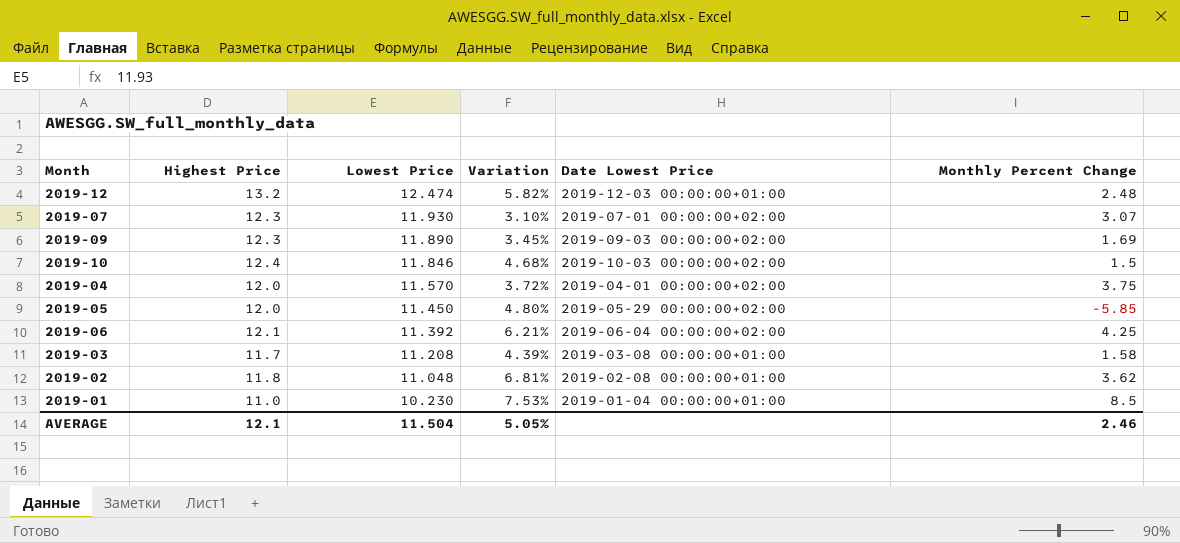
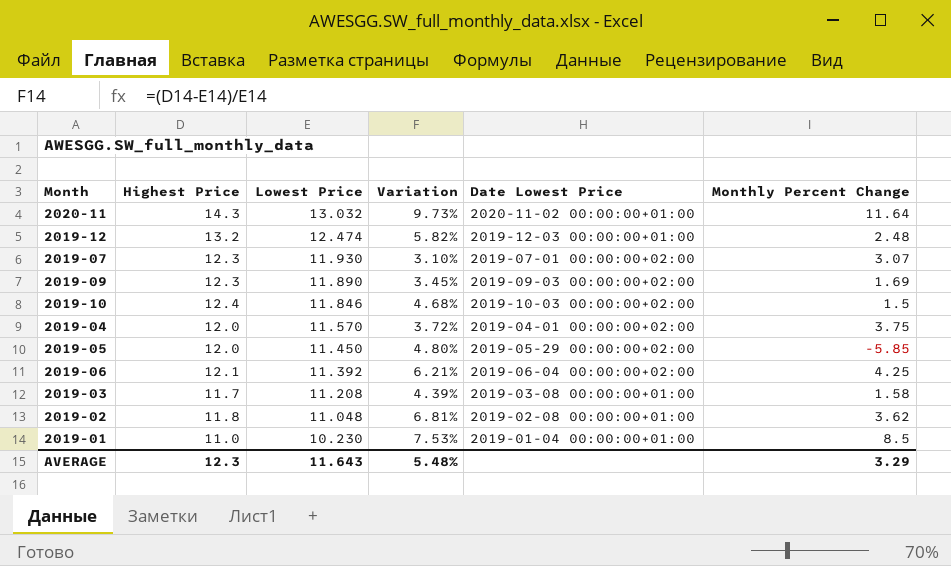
row 2020-11: none -> 14.3 | 13.032 | 9.73% | 2020-11-02 00:00:00+01:00 | 11.64
AVERAGE | Highest Price: 12.1 -> 12.3
AVERAGE | Lowest Price: 11.504 -> 11.643
AVERAGE | Variation: 5.05% -> 5.48%
AVERAGE | Monthly Percent Change: 2.46 -> 3.29

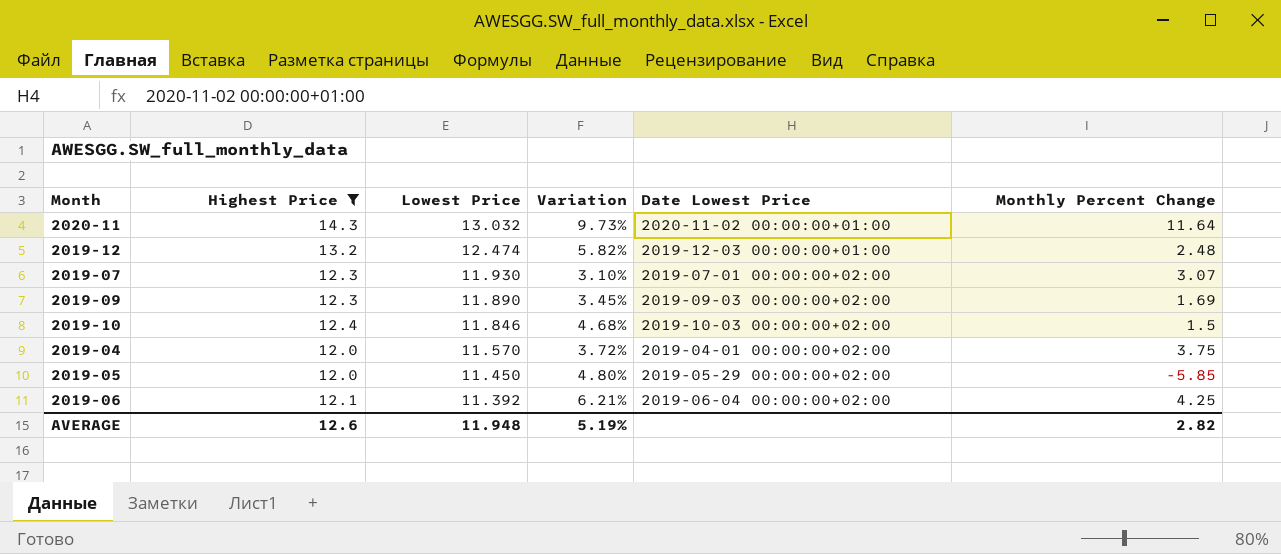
filter: none -> Highest Price >= 12.0
AVERAGE | Highest Price: 12.3 -> 12.6
AVERAGE | Lowest Price: 11.643 -> 11.948
AVERAGE | Variation: 5.48% -> 5.19%
AVERAGE | Monthly Percent Change: 3.29 -> 2.82

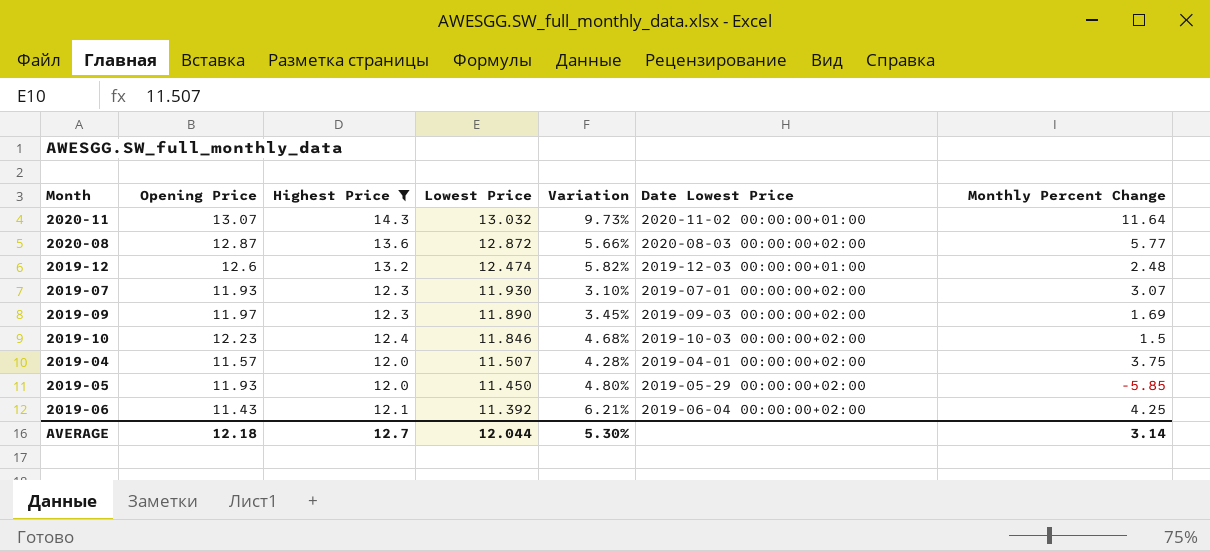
column Opening Price | position: none -> 2
row 2020-08: none -> 12.87 | 13.6 | 12.872 | 5.66% | 2020-08-03 00:00:00+02:00 | 5.77
2019-04 | Lowest Price: 11.570 -> 11.507
2019-04 | Variation: 3.72% -> 4.28%
AVERAGE | Highest Price: 12.6 -> 12.7
AVERAGE | Lowest Price: 11.948 -> 12.044
AVERAGE | Variation: 5.19% -> 5.30%
AVERAGE | Monthly Percent Change: 2.82 -> 3.14

